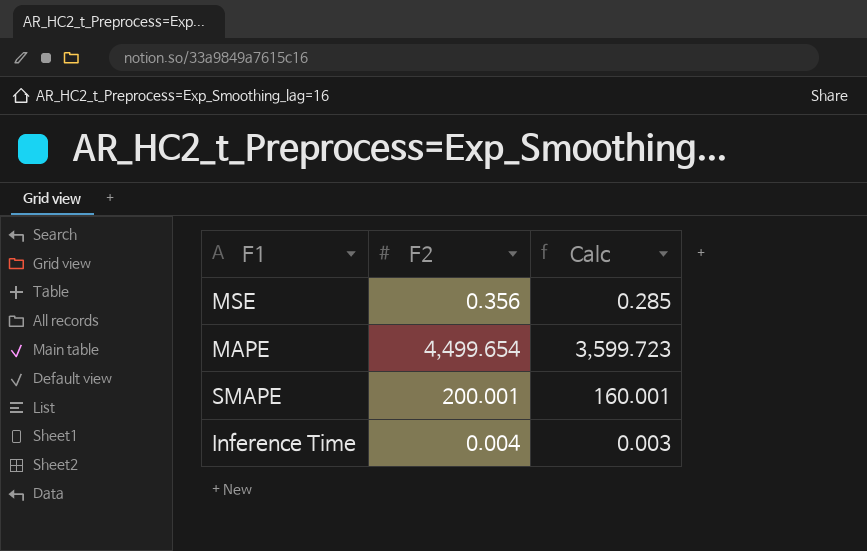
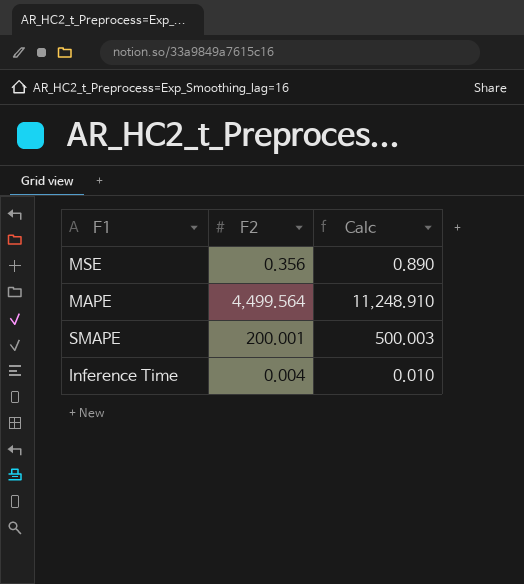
column Calc | formula: [F2] * 0.8 -> [F2] * 2.5
MAPE | F2: 4,499.654 -> 4,499.564

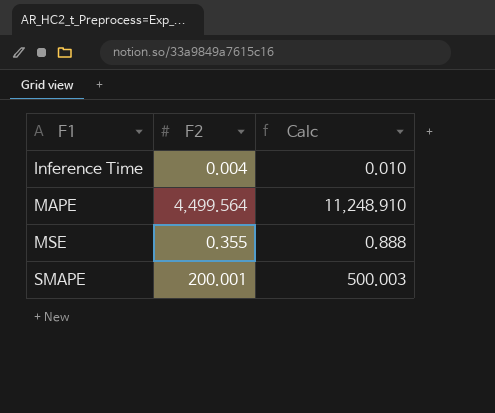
row order: none -> F1 ascending
MSE | F2: 0.356 -> 0.355
MSE | Calc: 0.890 -> 0.888

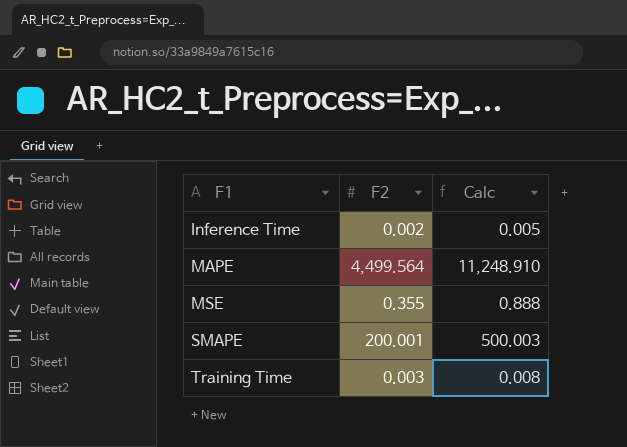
Inference Time | F2: 0.004 -> 0.002
Inference Time | Calc: 0.010 -> 0.005
row Training Time: none -> 0.003 | 0.008

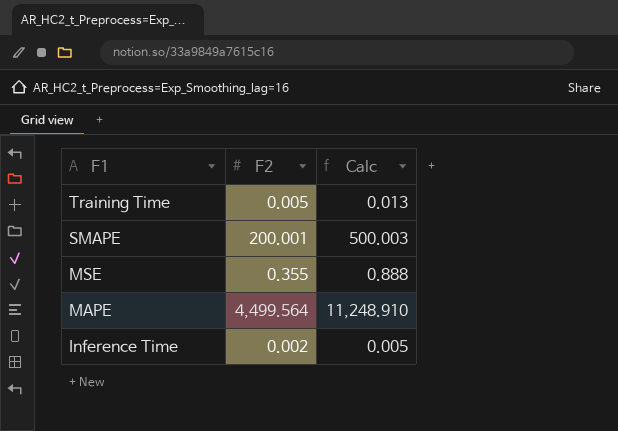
row order: F1 ascending -> F1 descending
Training Time | F2: 0.003 -> 0.005
Training Time | Calc: 0.008 -> 0.013

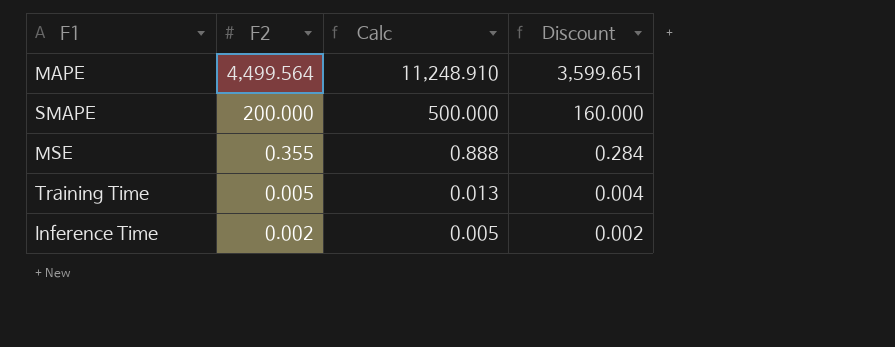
row order: F1 descending -> F2 descending
column Discount | formula: none -> [F2] * 0.8
SMAPE | F2: 200.001 -> 200.000
SMAPE | Calc: 500.003 -> 500.000

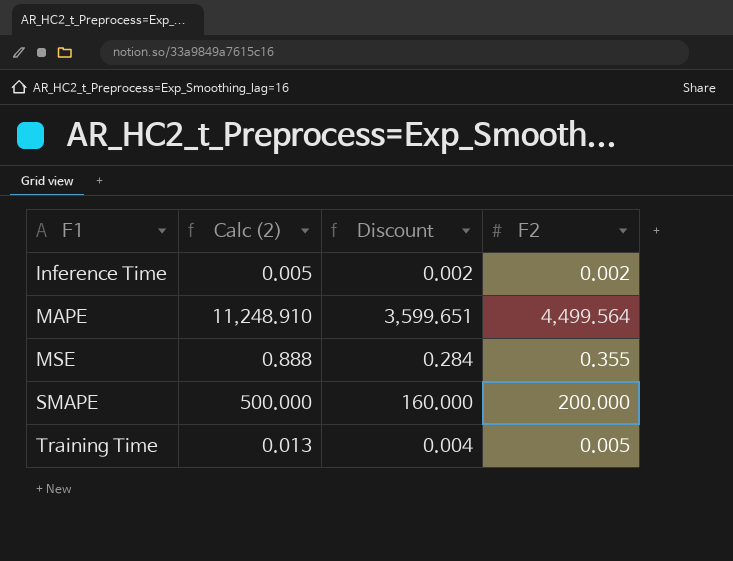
row order: F2 descending -> F1 ascending
column name: Calc -> Calc (2)
column F2 | position: 2 -> 4

